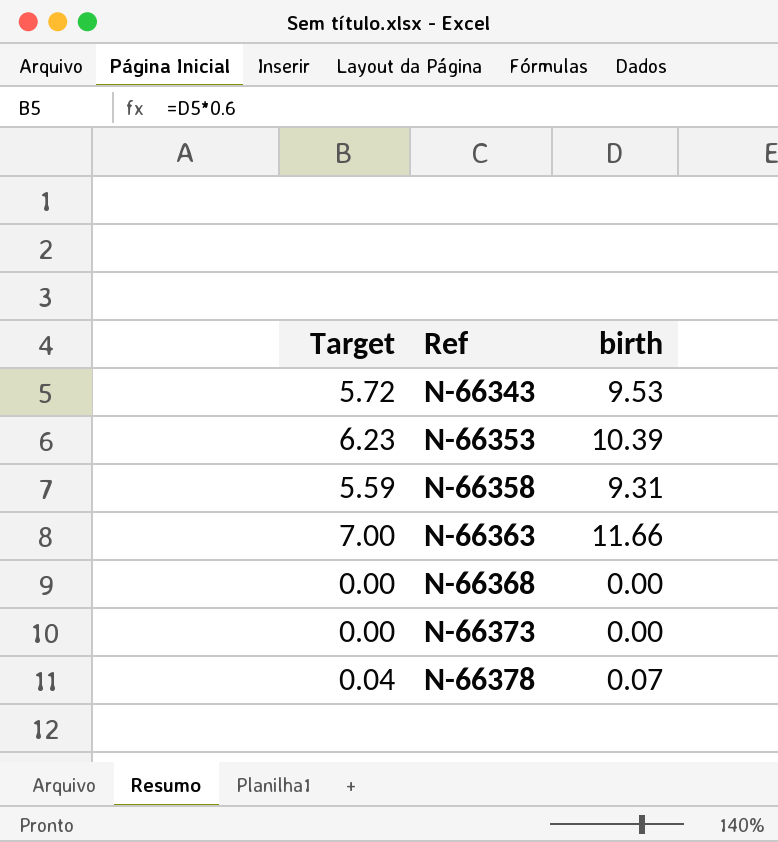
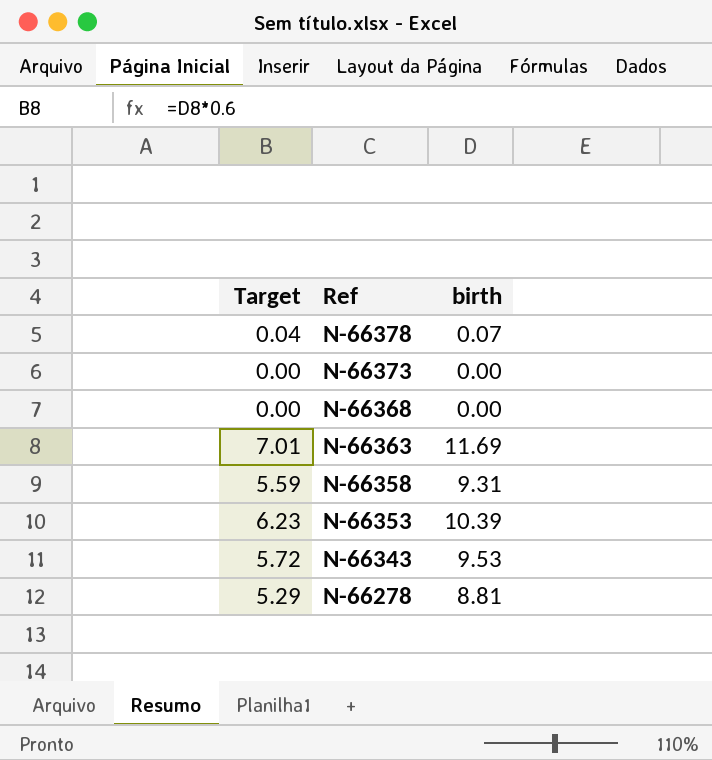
row order: Ref ascending -> Ref descending
N-66363 | Target: 7.00 -> 7.01
N-66363 | birth: 11.66 -> 11.69
row N-66278: none -> 5.29 | 8.81

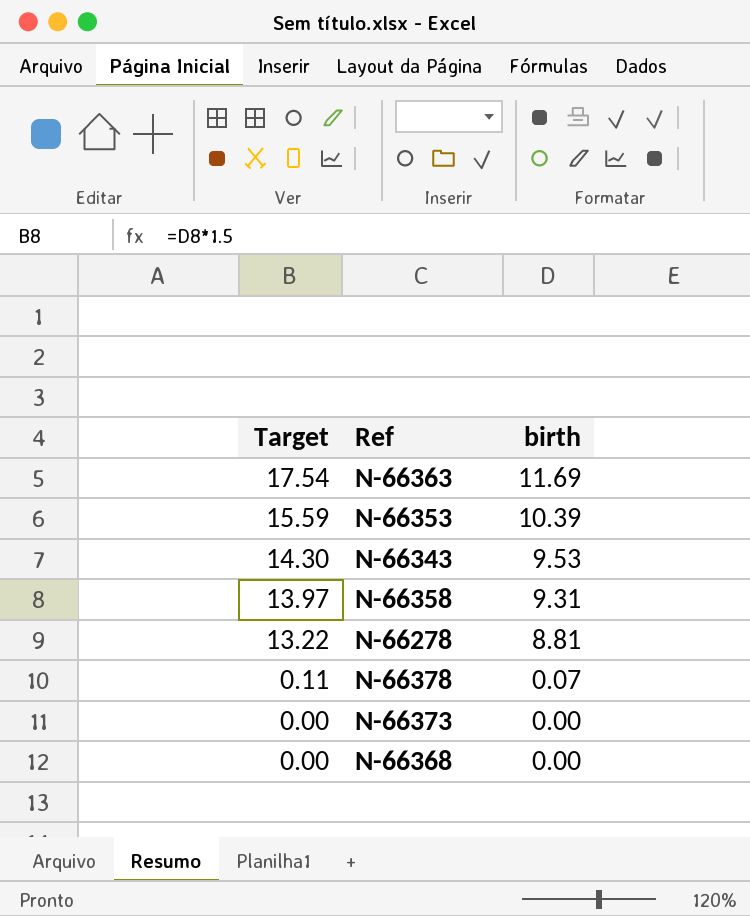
row order: Ref descending -> Target descending
column Target | formula: [birth] * 0.6 -> [birth] * 1.5

